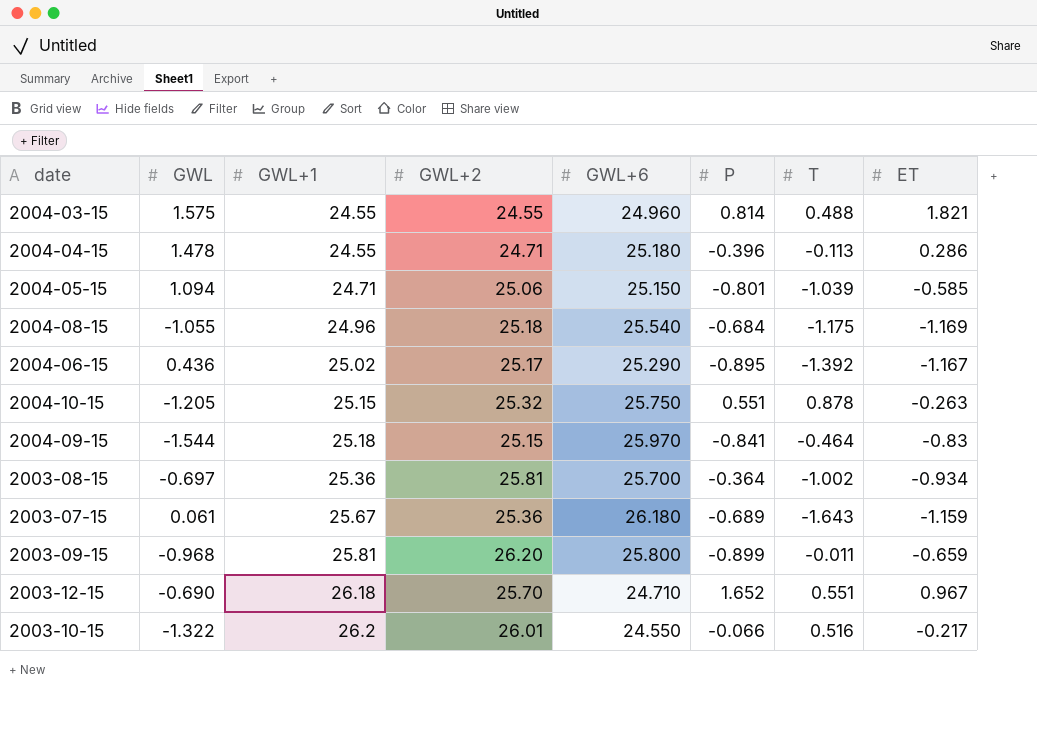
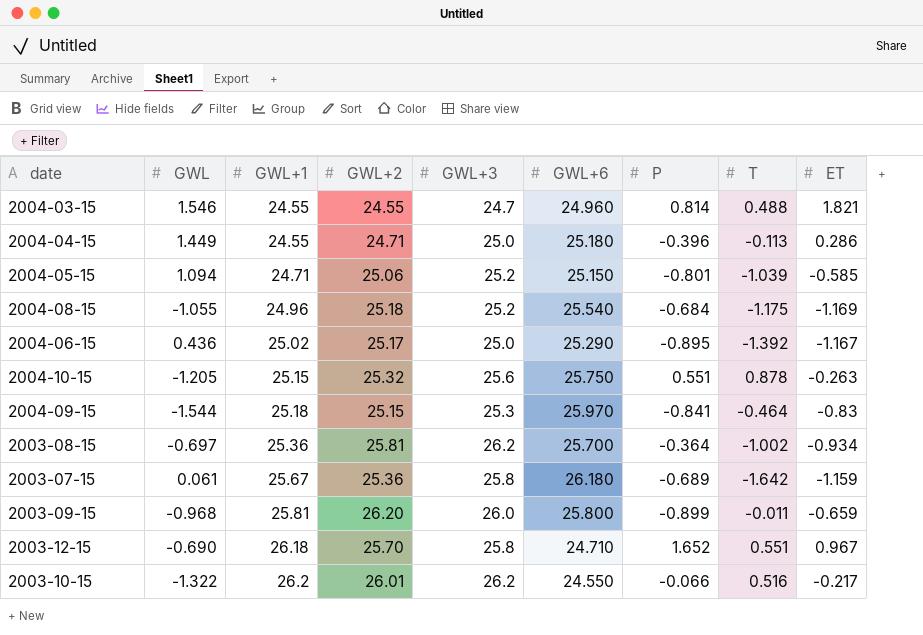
column GWL+3 | position: none -> 5
2004-03-15 | GWL: 1.575 -> 1.546
2004-04-15 | GWL: 1.478 -> 1.449
2003-07-15 | T: -1.643 -> -1.642

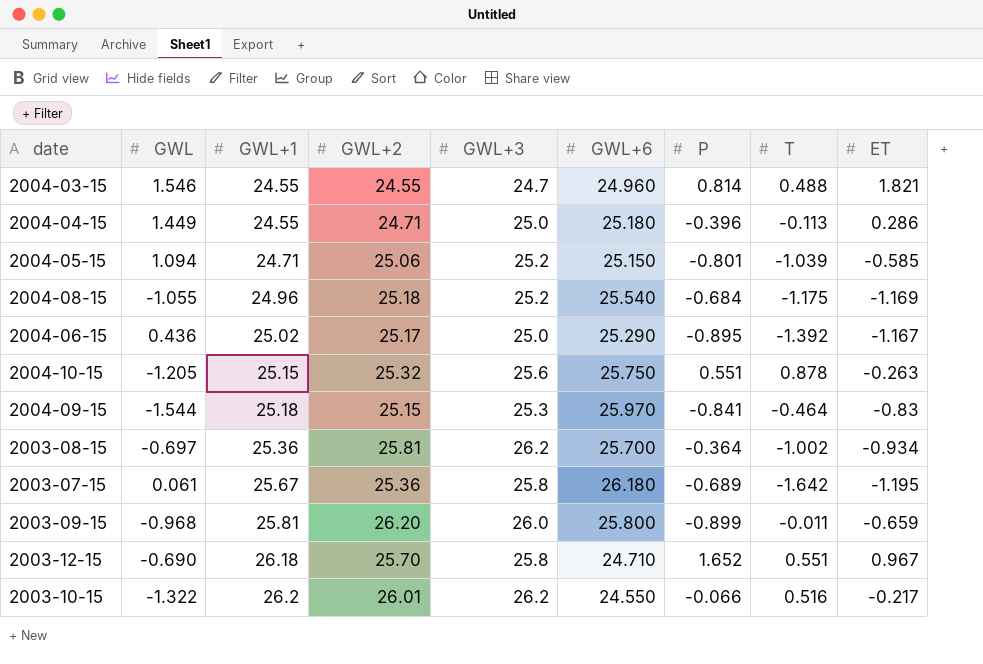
2003-07-15 | ET: -1.159 -> -1.195

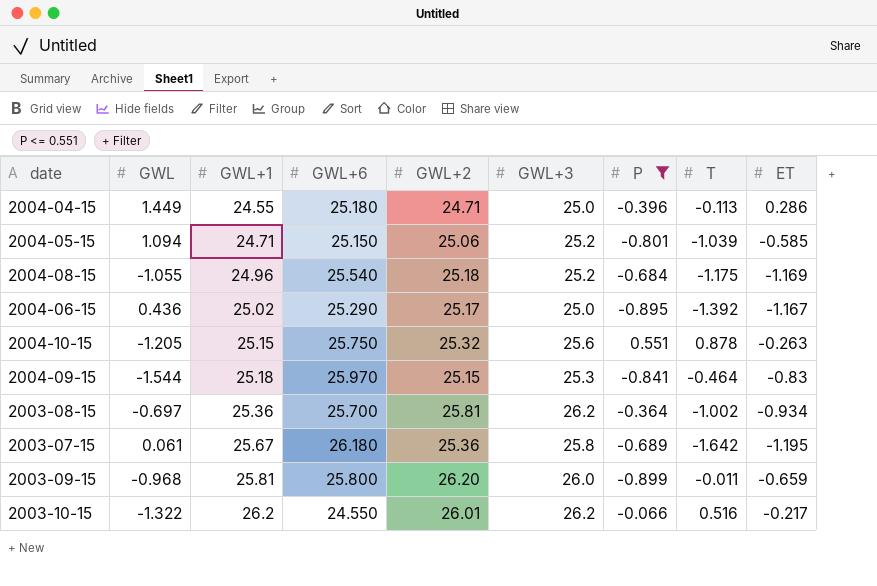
filter: none -> P <= 0.551
column GWL+6 | position: 6 -> 4

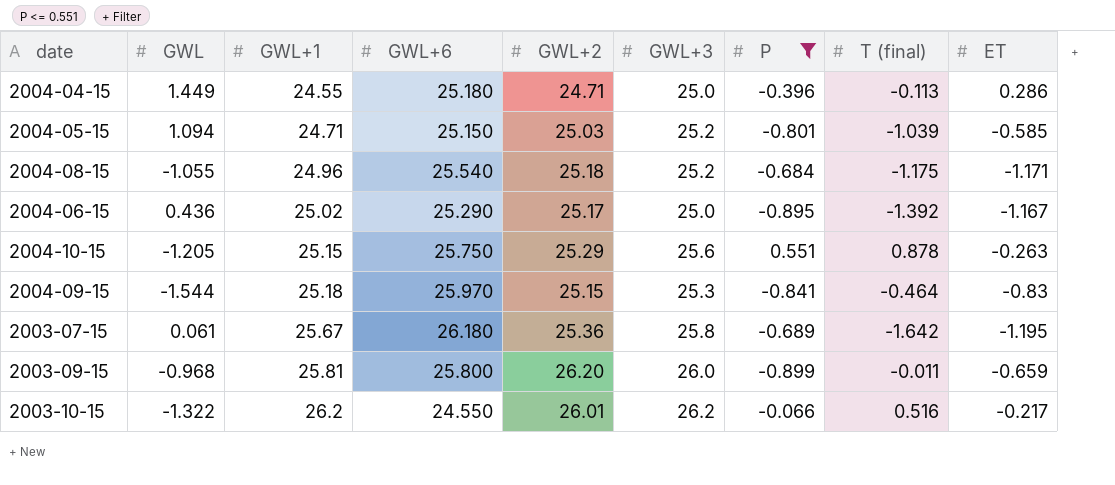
column name: T -> T (final)
row 2003-08-15: -0.697 | 25.36 | 25.700 | 25.81 | 26.2 | -0.364 | -1.002 | -0.934 -> none
2004-05-15 | GWL+2: 25.06 -> 25.03
2004-08-15 | ET: -1.169 -> -1.171
2004-10-15 | GWL+2: 25.32 -> 25.29

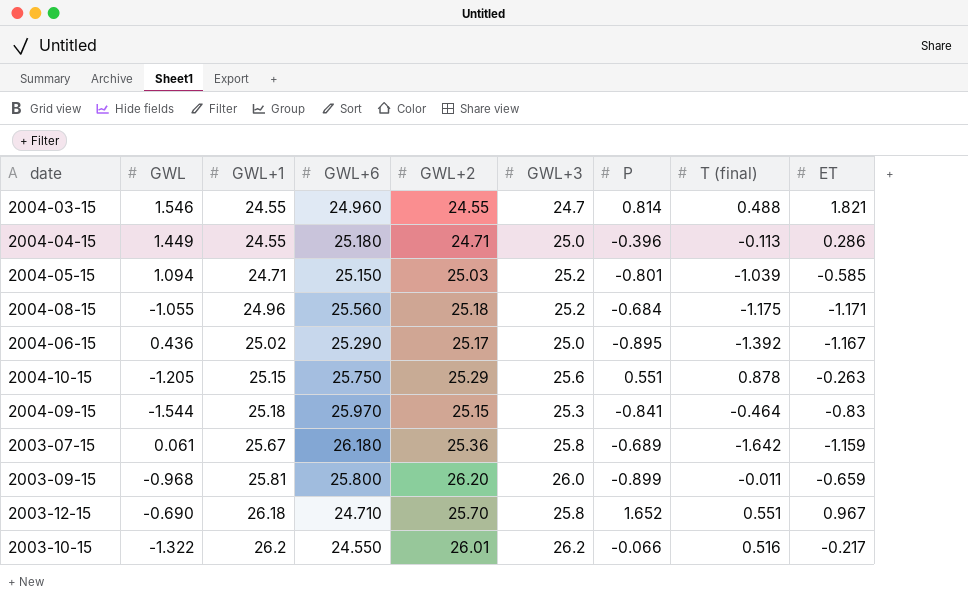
filter: P <= 0.551 -> none
2004-08-15 | GWL+6: 25.540 -> 25.560
2003-07-15 | ET: -1.195 -> -1.159

